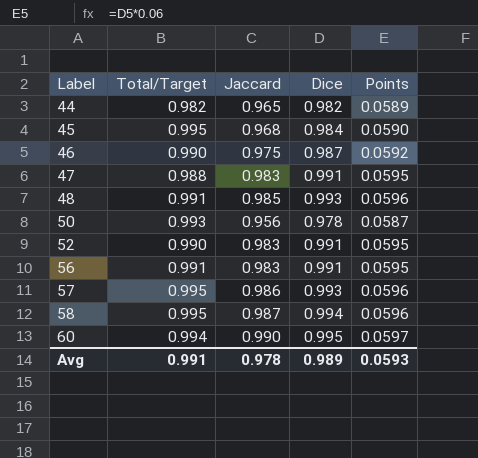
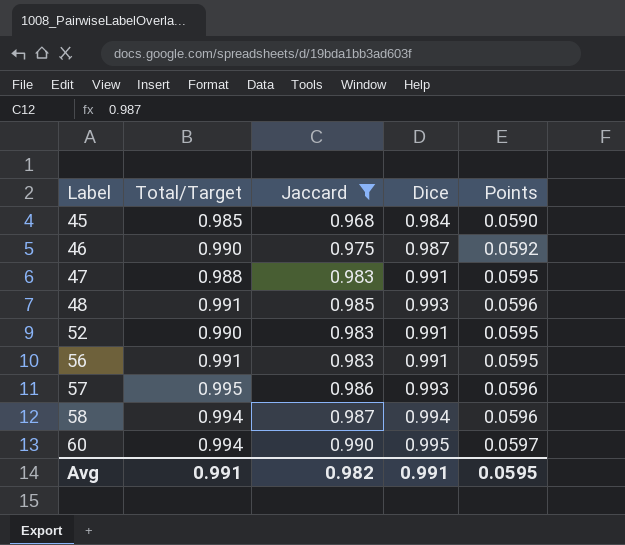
filter: none -> Jaccard >= 0.968
45 | Total/Target: 0.995 -> 0.985
58 | Total/Target: 0.995 -> 0.994
Avg | Jaccard: 0.978 -> 0.982
Avg | Dice: 0.989 -> 0.991
Avg | Points: 0.0593 -> 0.0595

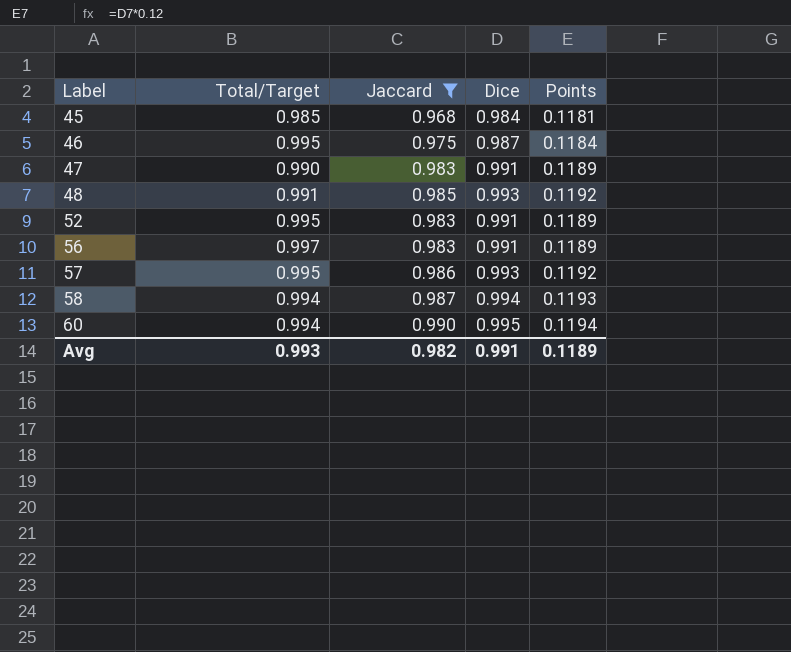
column Points | formula: [Dice] * 0.06 -> [Dice] * 0.12
46 | Total/Target: 0.990 -> 0.995
47 | Total/Target: 0.988 -> 0.990
52 | Total/Target: 0.990 -> 0.995
56 | Total/Target: 0.991 -> 0.997
Avg | Total/Target: 0.991 -> 0.993
Avg | Points: 0.0595 -> 0.1189

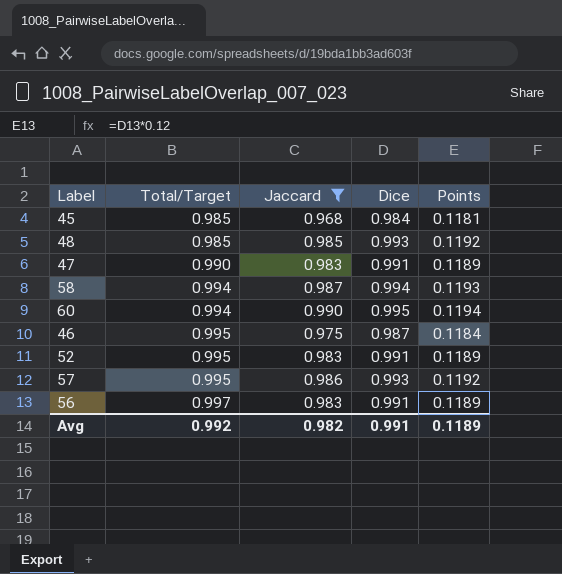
row order: Label ascending -> Total/Target ascending
48 | Total/Target: 0.991 -> 0.985
Avg | Total/Target: 0.993 -> 0.992

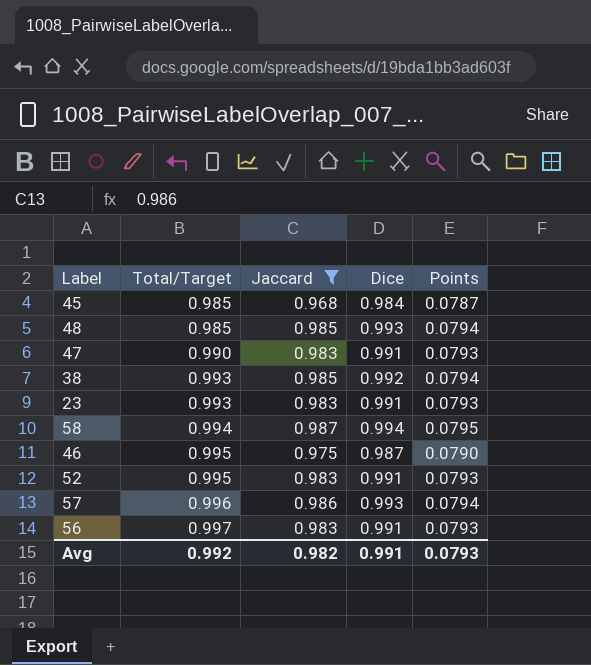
column Points | formula: [Dice] * 0.12 -> [Dice] * 0.08
row 60: 0.994 | 0.990 | 0.995 | 0.1194 -> none
row 38: none -> 0.993 | 0.985 | 0.992 | 0.0794
row 23: none -> 0.993 | 0.983 | 0.991 | 0.0793
57 | Total/Target: 0.995 -> 0.996
Avg | Points: 0.1189 -> 0.0793

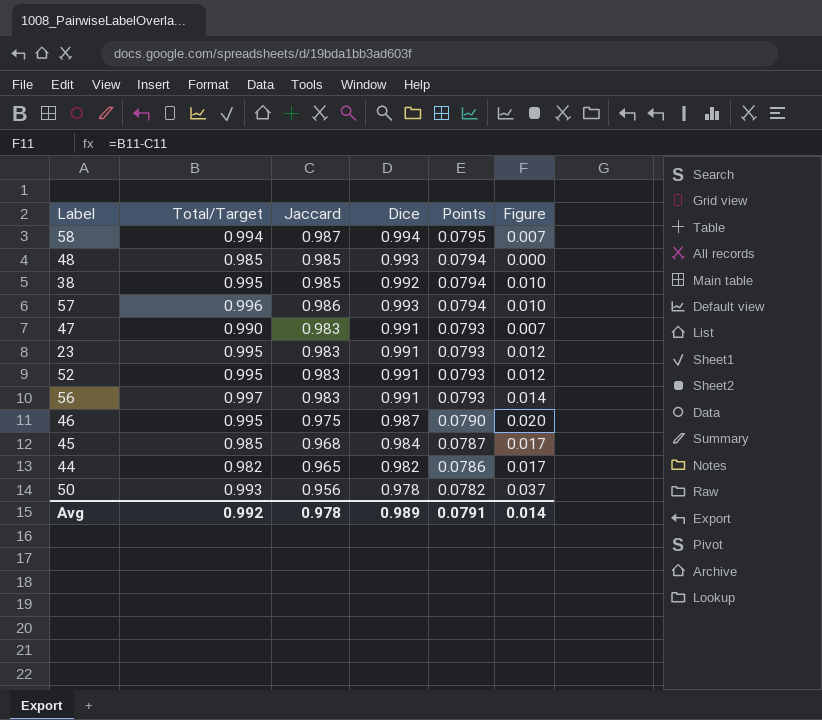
filter: Jaccard >= 0.968 -> none
row order: Total/Target ascending -> Points descending
column Figure | formula: none -> [Total/Target] - [Jaccard]
38 | Total/Target: 0.993 -> 0.995
23 | Total/Target: 0.993 -> 0.995
Avg | Jaccard: 0.982 -> 0.978
Avg | Dice: 0.991 -> 0.989
Avg | Points: 0.0793 -> 0.0791

